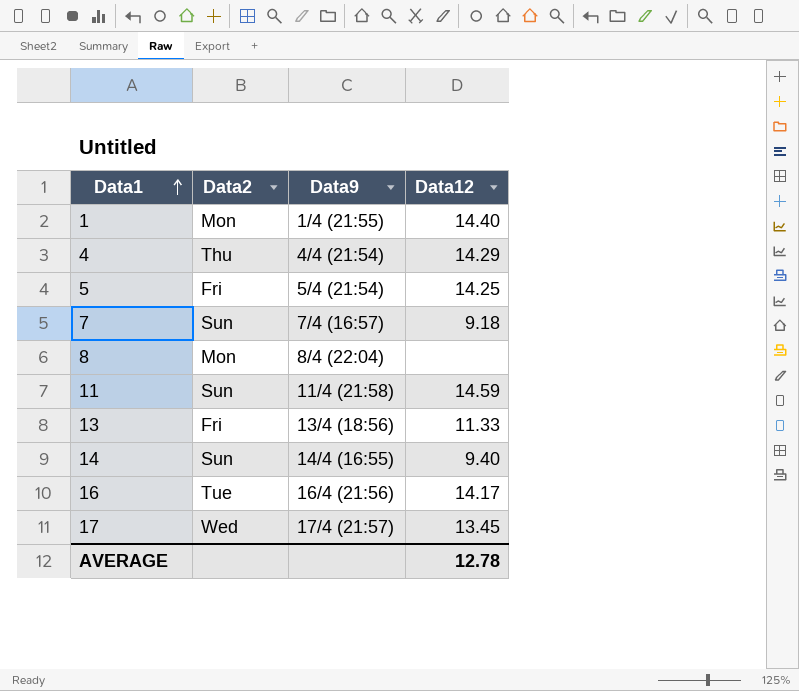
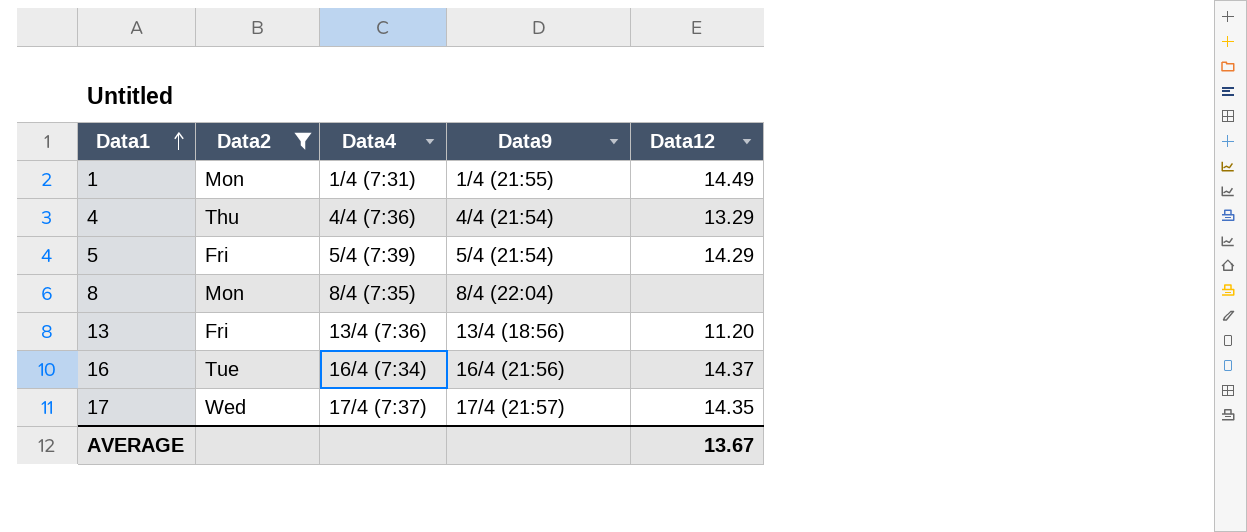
filter: none -> Data2 != Sun
column Data4 | position: none -> 3
1 | Data12: 14.40 -> 14.49
4 | Data12: 14.29 -> 13.29
5 | Data12: 14.25 -> 14.29
13 | Data12: 11.33 -> 11.20
16 | Data12: 14.17 -> 14.37
17 | Data12: 13.45 -> 14.35
AVERAGE | Data12: 12.78 -> 13.67

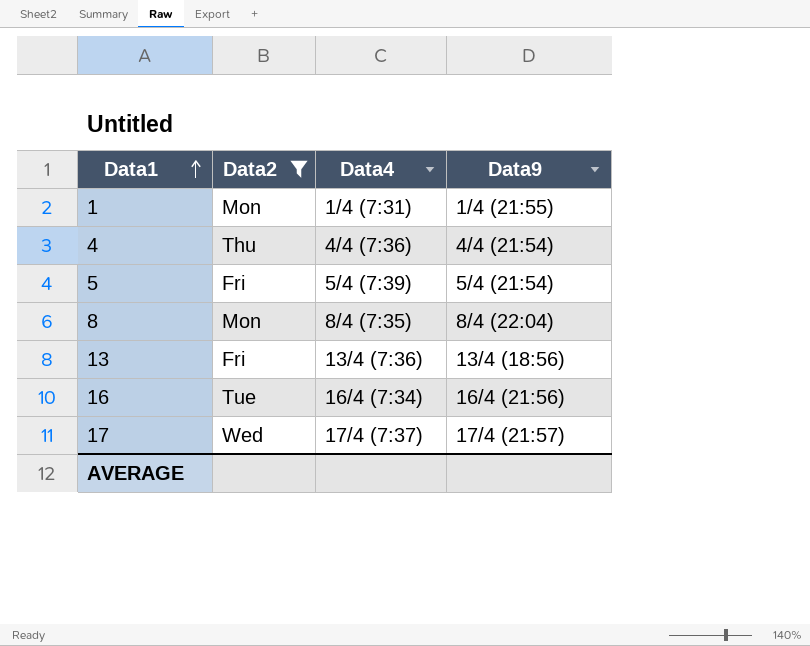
column Data12 | position: 5 -> none

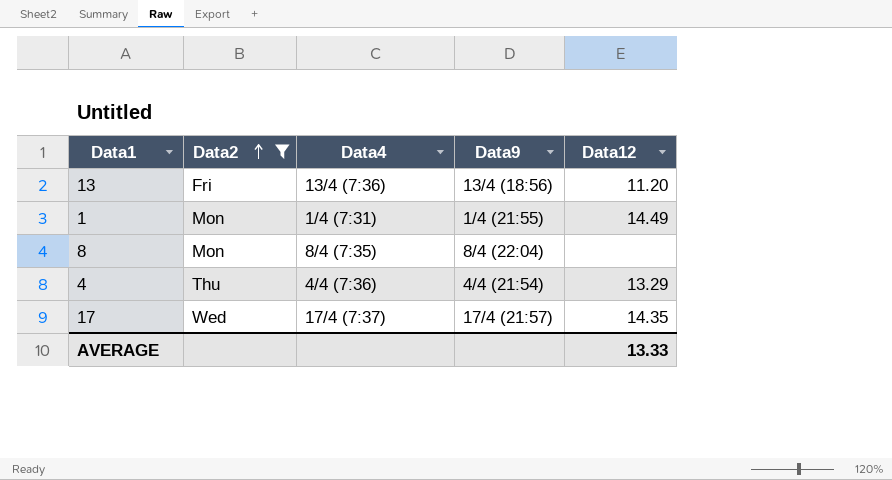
row order: Data1 ascending -> Data2 ascending
column Data12 | position: none -> 5
row 5: Fri | 5/4 (7:39) | 5/4 (21:54) -> none
row 16: Tue | 16/4 (7:34) | 16/4 (21:56) -> none

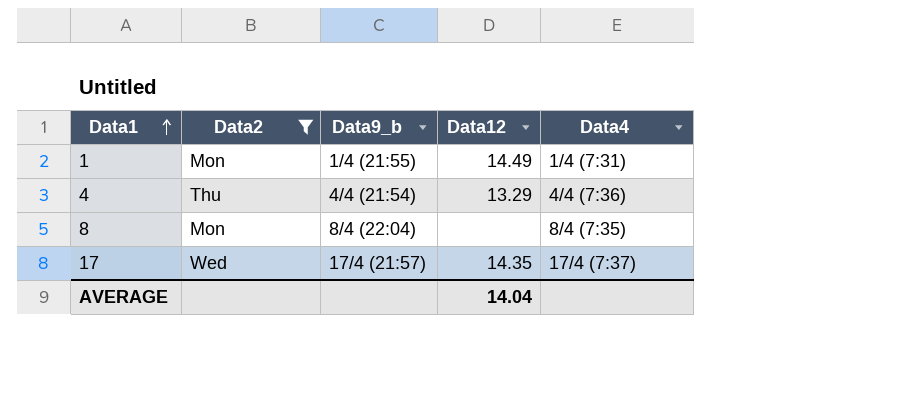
row order: Data2 ascending -> Data1 ascending
column name: Data9 -> Data9_b
column Data4 | position: 3 -> 5
row 13: Fri | 13/4 (7:36) | 13/4 (18:56) | 11.20 -> none
AVERAGE | Data12: 13.33 -> 14.04

